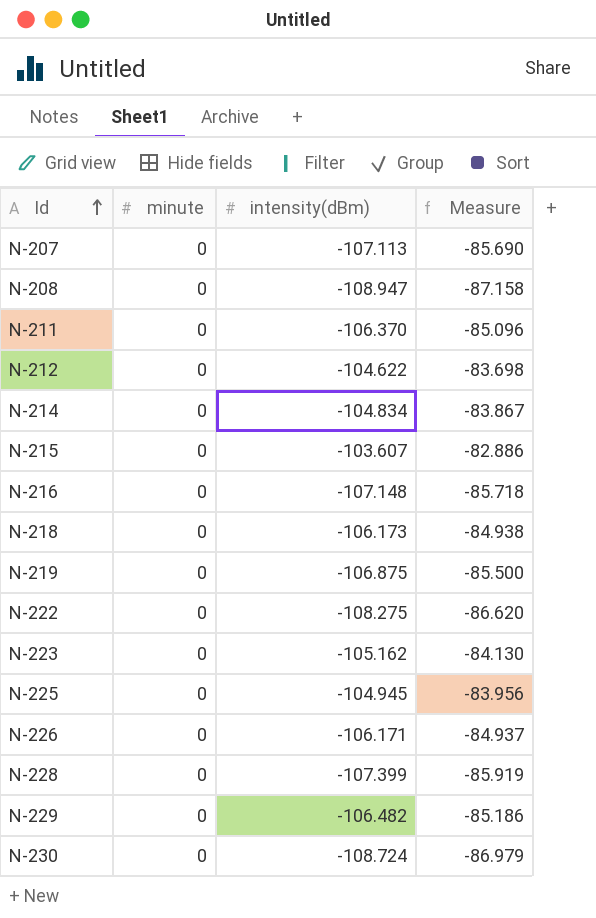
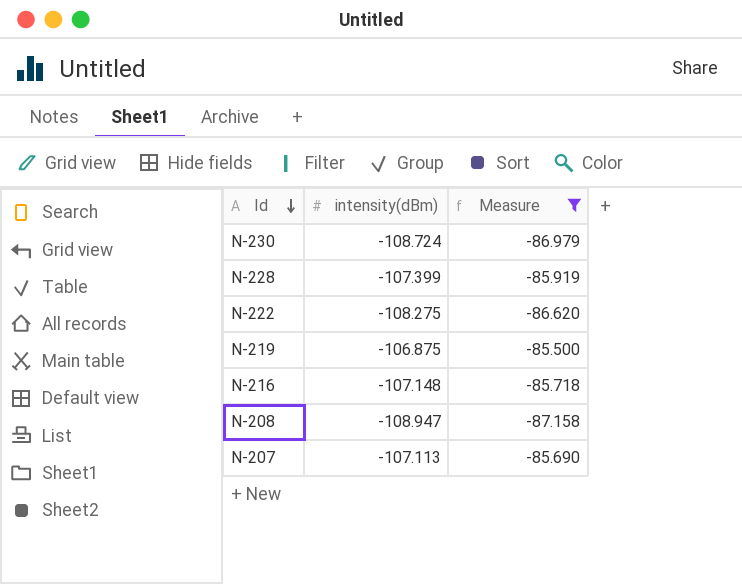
filter: none -> Measure <= -85.500
row order: Id ascending -> Id descending
column minute | position: 2 -> none

